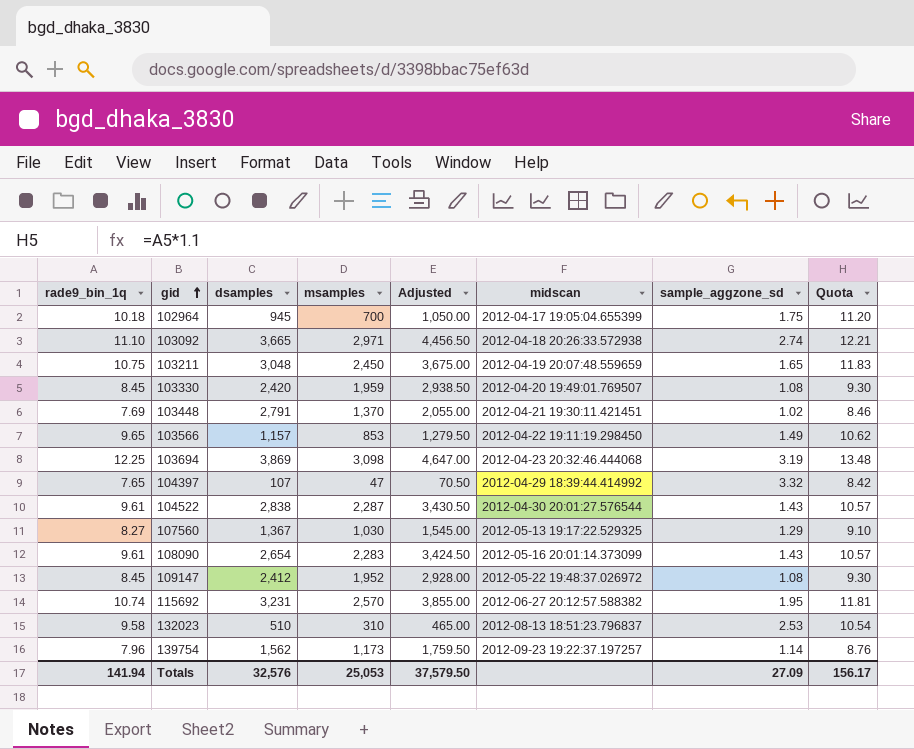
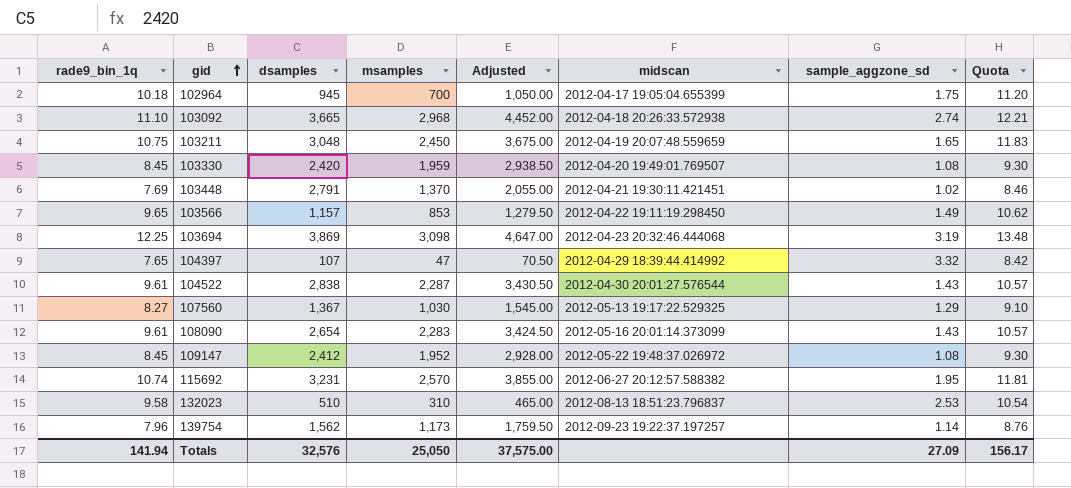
103092 | msamples: 2,971 -> 2,968
103092 | Adjusted: 4,456.50 -> 4,452.00
Totals | msamples: 25,053 -> 25,050
Totals | Adjusted: 37,579.50 -> 37,575.00

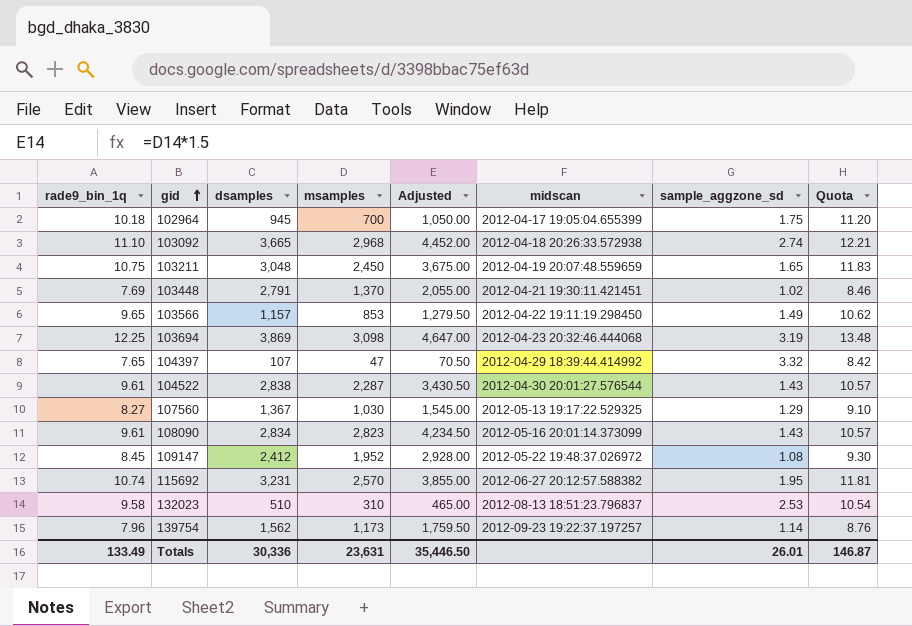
row 103330: 8.45 | 2,420 | 1,959 | 2,938.50 | 2012-04-20 19:49:01.769507 | 1.08 | 9.30 -> none
108090 | dsamples: 2,654 -> 2,834
108090 | msamples: 2,283 -> 2,823
108090 | Adjusted: 3,424.50 -> 4,234.50
Totals | rade9_bin_1q: 141.94 -> 133.49
Totals | dsamples: 32,576 -> 30,336
Totals | msamples: 25,050 -> 23,631
Totals | Adjusted: 37,575.00 -> 35,446.50
Totals | sample_aggzone_sd: 27.09 -> 26.01
Totals | Quota: 156.17 -> 146.87

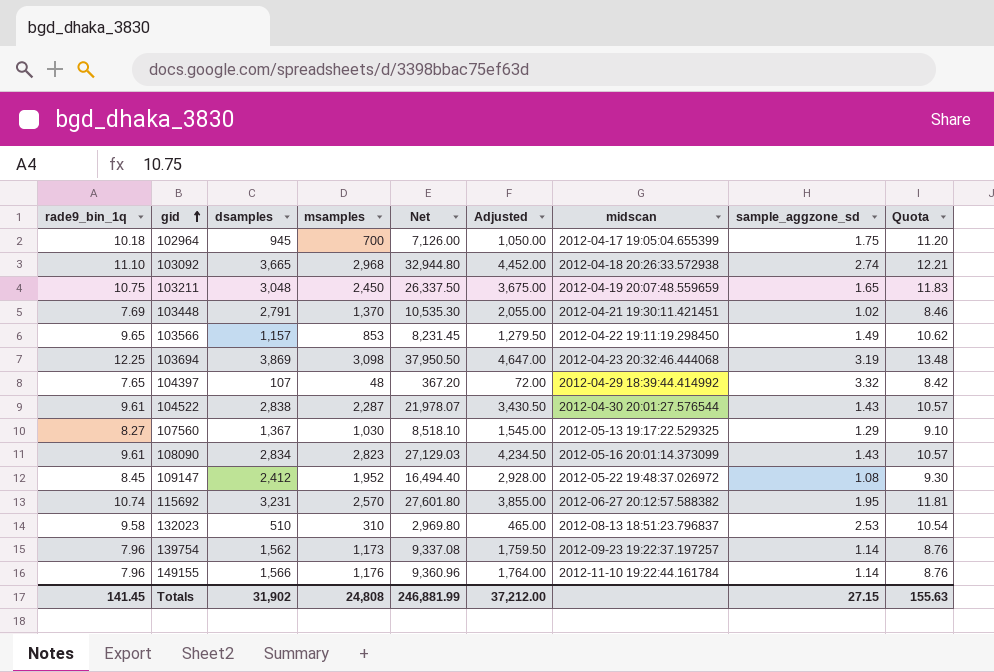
column Net | formula: none -> [rade9_bin_1q] * [msamples]
104397 | msamples: 47 -> 48
104397 | Adjusted: 70.50 -> 72.00
row 149155: none -> 7.96 | 1,566 | 1,176 | 9,360.96 | 1,764.00 | 2012-11-10 19:22:44.161784 | 1.14 | 8.76
Totals | rade9_bin_1q: 133.49 -> 141.45
Totals | dsamples: 30,336 -> 31,902
Totals | msamples: 23,631 -> 24,808
Totals | Adjusted: 35,446.50 -> 37,212.00
Totals | sample_aggzone_sd: 26.01 -> 27.15
Totals | Quota: 146.87 -> 155.63

